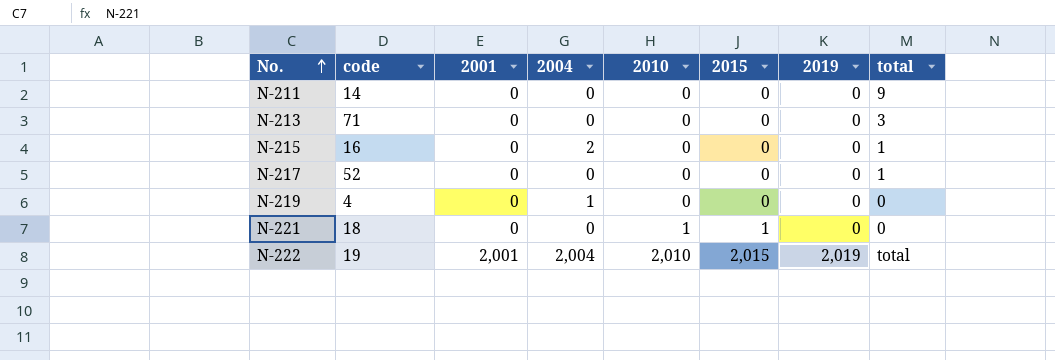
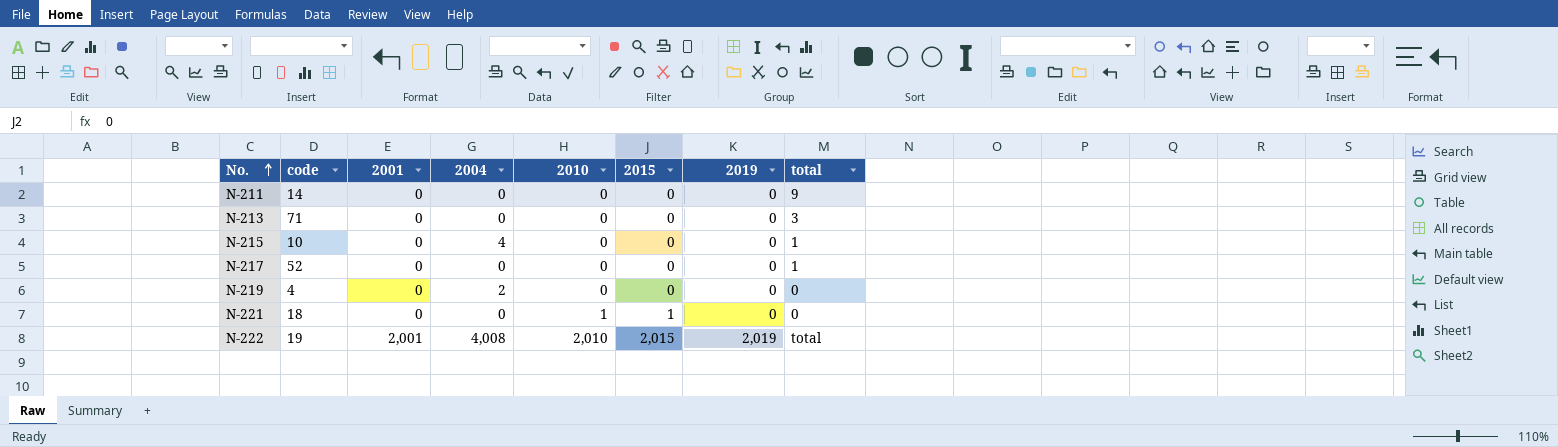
N-215 | code: 16 -> 10
N-215 | 2004: 2 -> 4
N-219 | 2004: 1 -> 2
N-222 | 2004: 2,004 -> 4,008

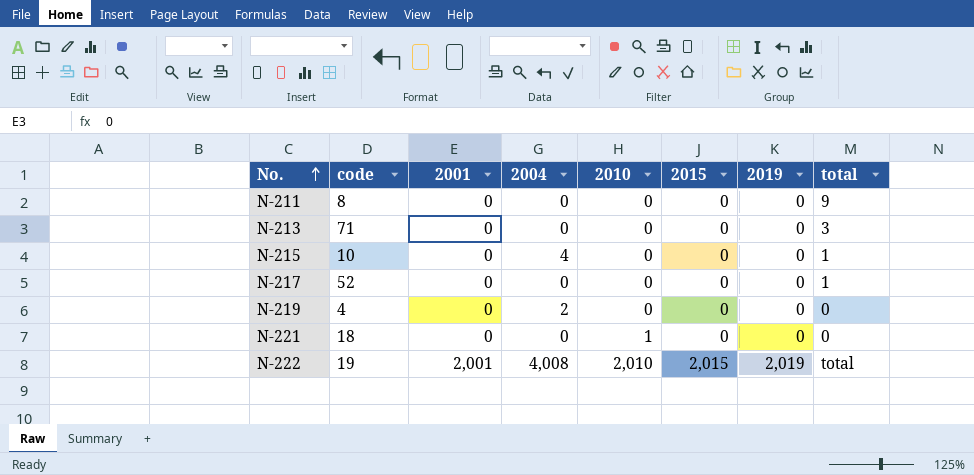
N-211 | code: 14 -> 8
N-221 | 2015: 1 -> 0

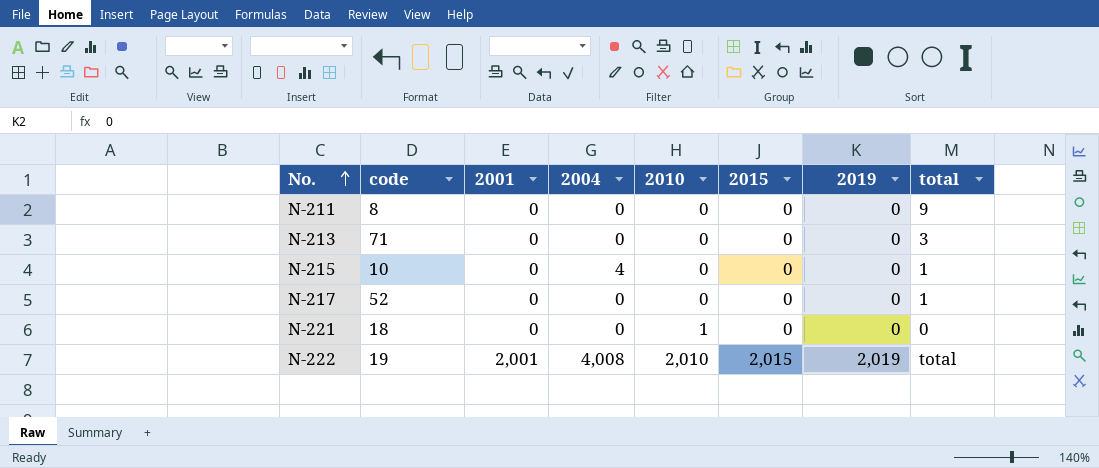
row N-219: 4 | 0 | 2 | 0 | 0 | 0 | 0 -> none

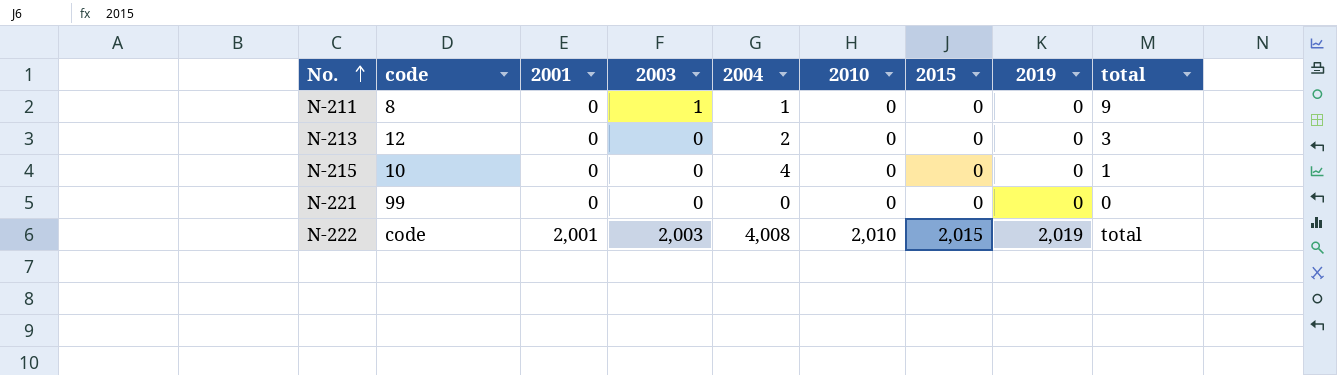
column 2003 | position: none -> 4
row N-217: 52 | 0 | 0 | 0 | 0 | 0 | 1 -> none
N-211 | 2004: 0 -> 1
N-213 | code: 71 -> 12
N-213 | 2004: 0 -> 2
N-221 | code: 18 -> 99
N-221 | 2010: 1 -> 0
N-222 | code: 19 -> code

